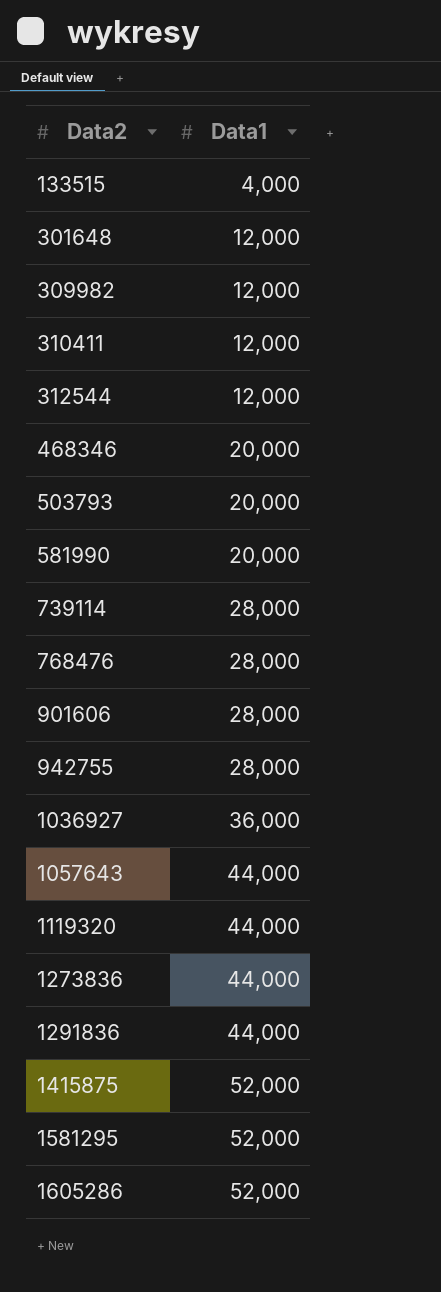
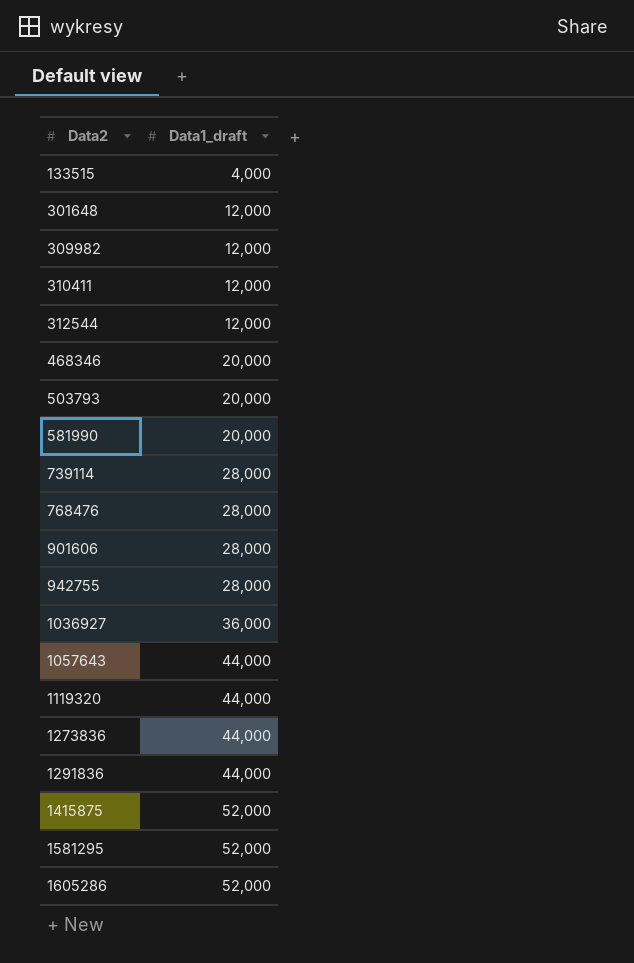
column name: Data1 -> Data1_draft

